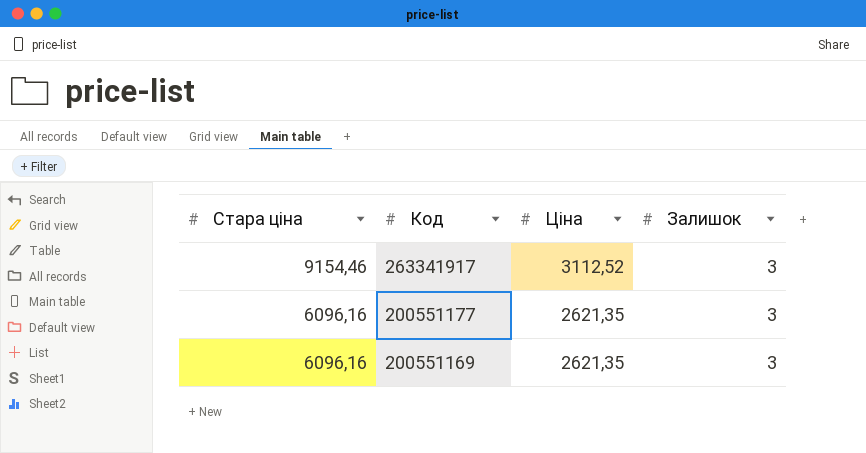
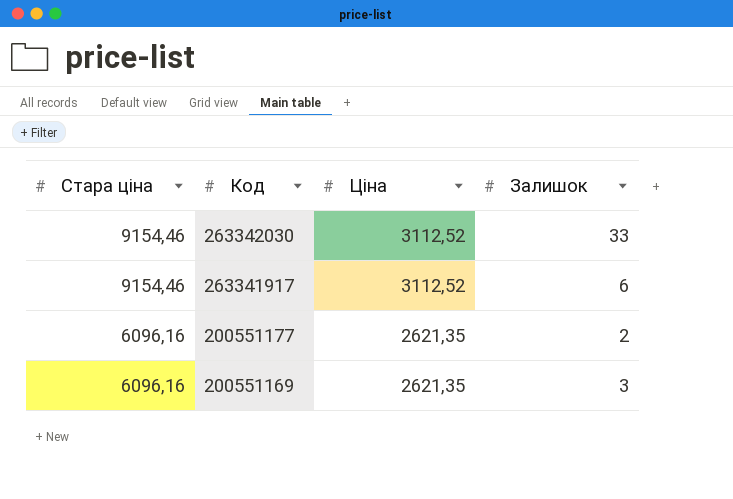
row 263342030: none -> 9154,46 | 3112,52 | 33
263341917 | Залишок: 3 -> 6
200551177 | Залишок: 3 -> 2

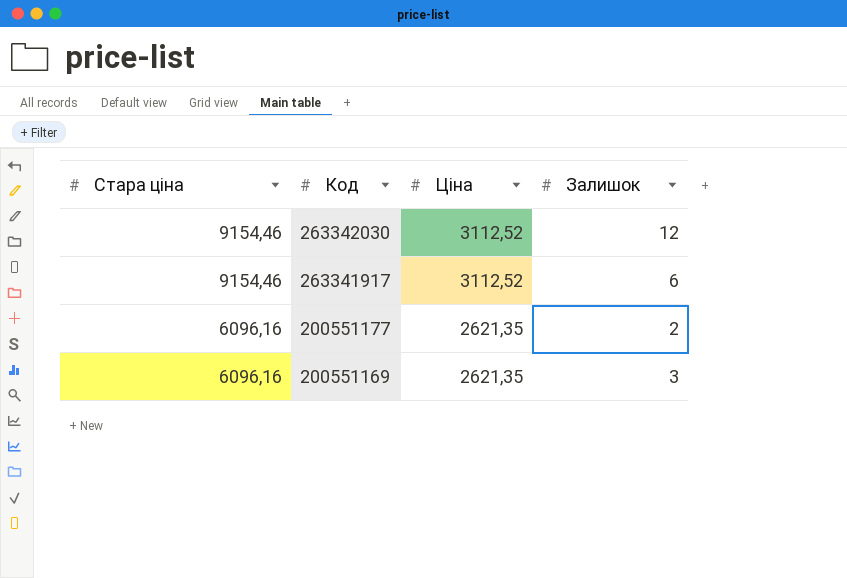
263342030 | Залишок: 33 -> 12

